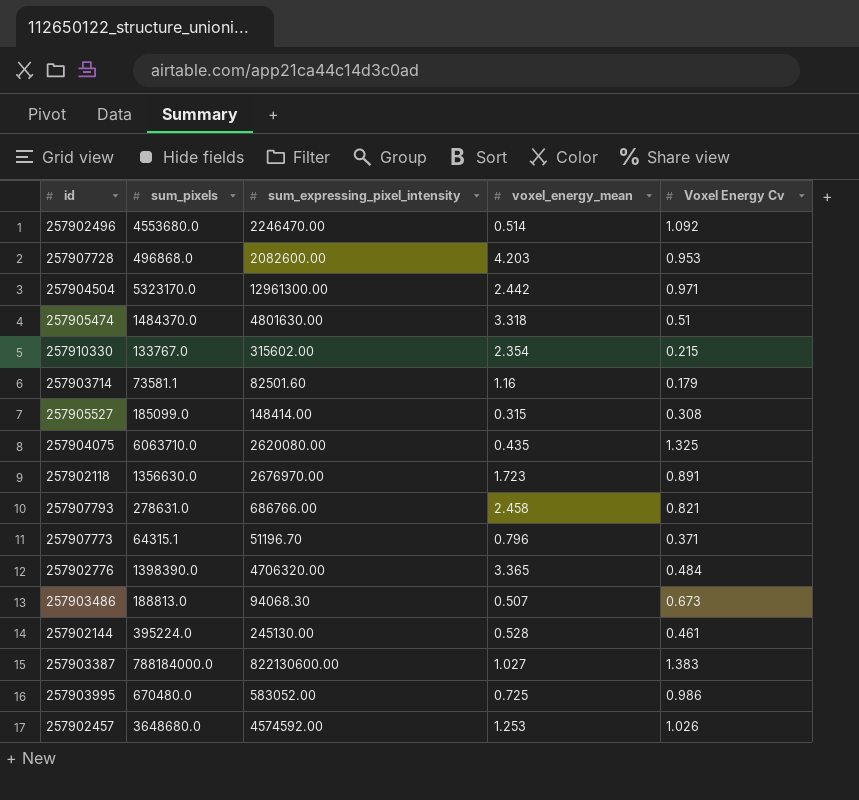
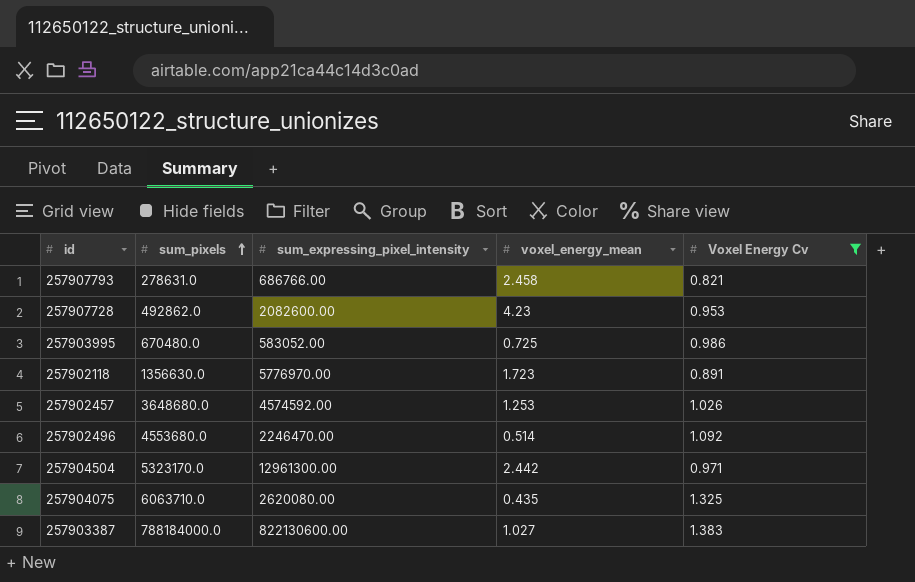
filter: none -> Voxel Energy Cv >= 0.821
row order: none -> sum_pixels ascending
257907728 | sum_pixels: 496868.0 -> 492862.0
257907728 | voxel_energy_mean: 4.203 -> 4.23
257902118 | sum_expressing_pixel_intensity: 2676970.00 -> 5776970.00

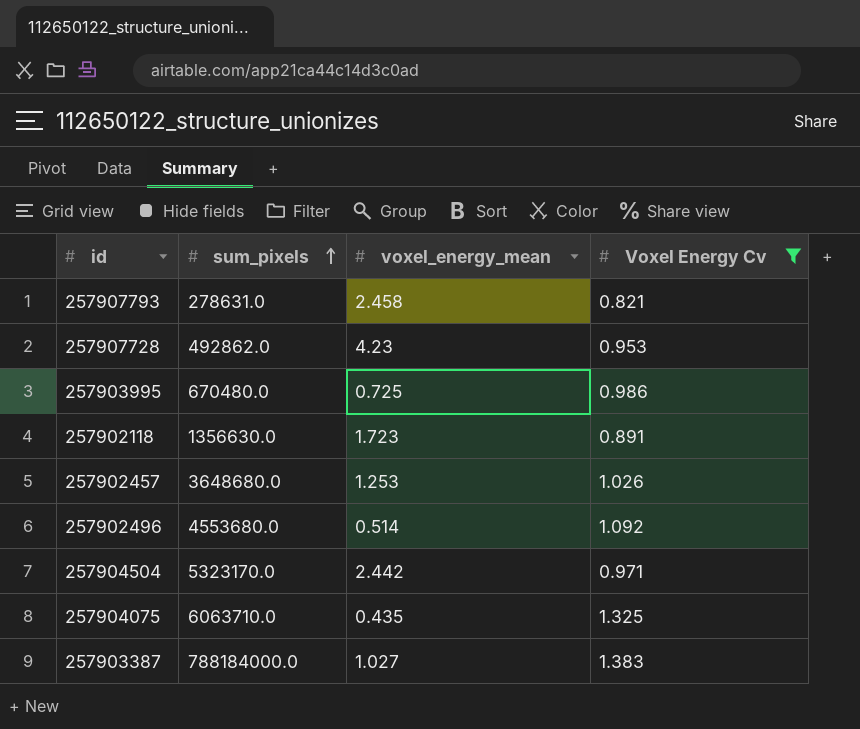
column sum_expressing_pixel_intensity | position: 3 -> none

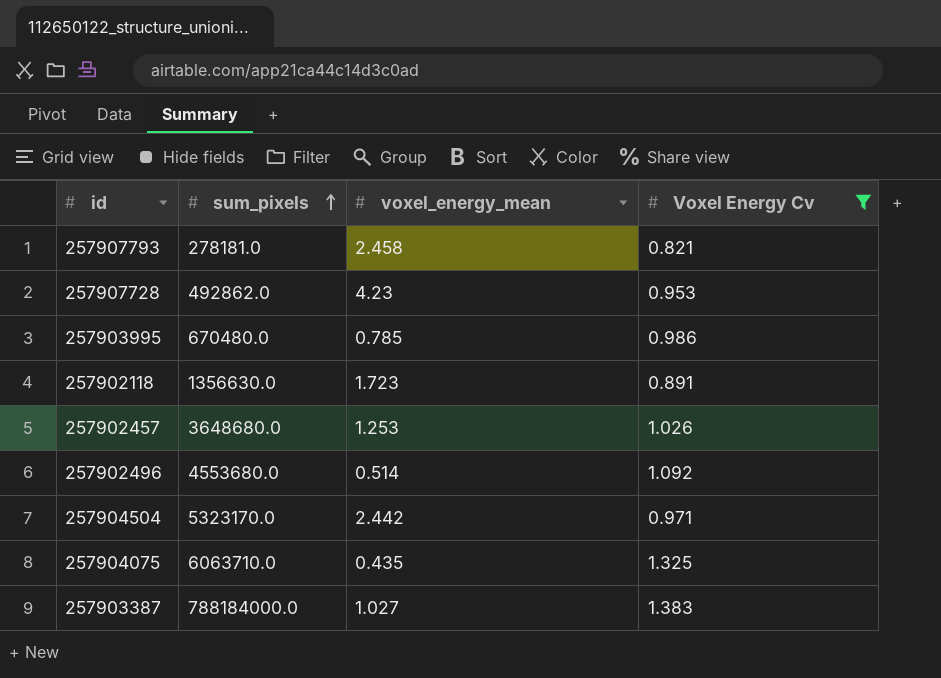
257907793 | sum_pixels: 278631.0 -> 278181.0
257903995 | voxel_energy_mean: 0.725 -> 0.785

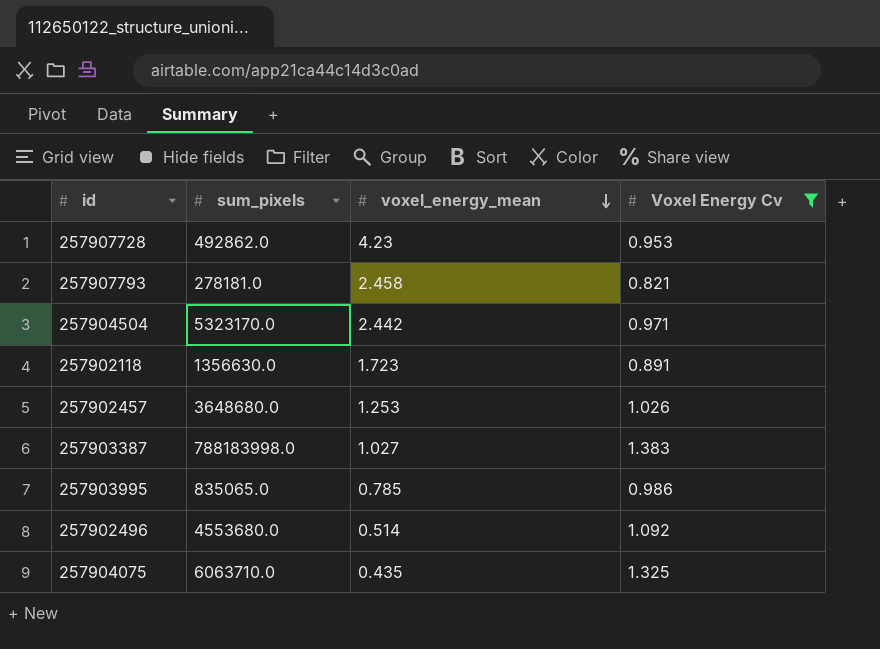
row order: sum_pixels ascending -> voxel_energy_mean descending
257903387 | sum_pixels: 788184000.0 -> 788183998.0
257903995 | sum_pixels: 670480.0 -> 835065.0

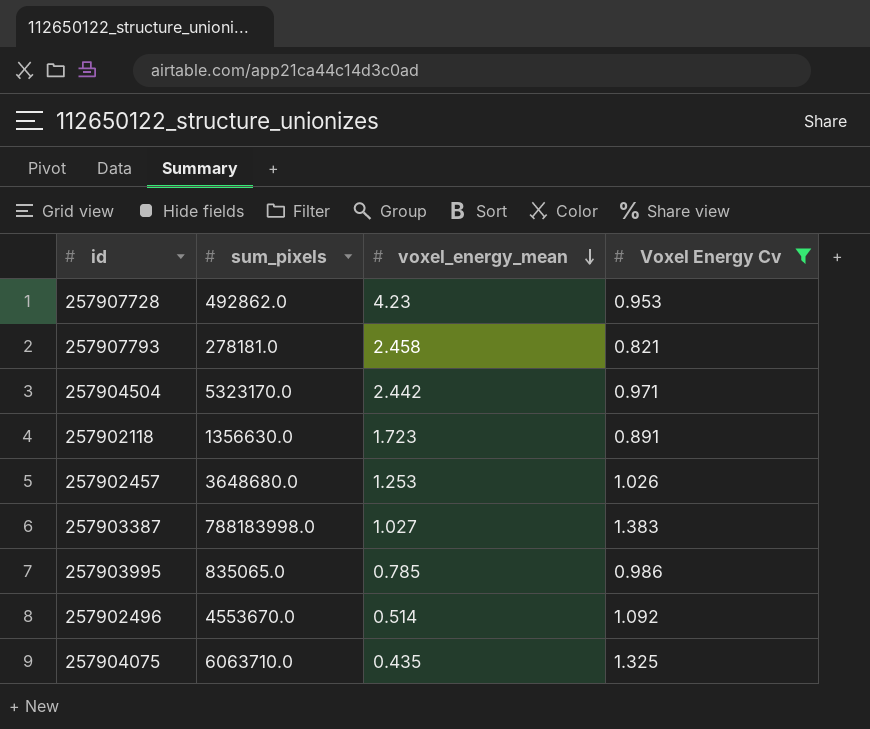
257902496 | sum_pixels: 4553680.0 -> 4553670.0

